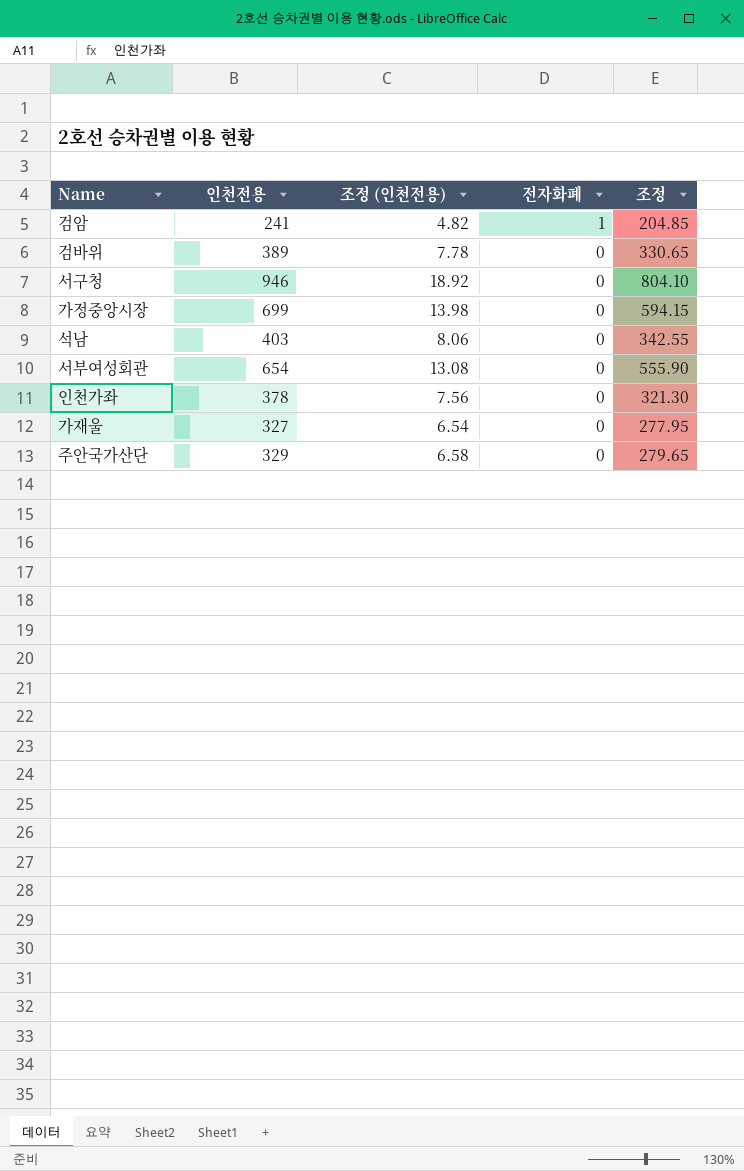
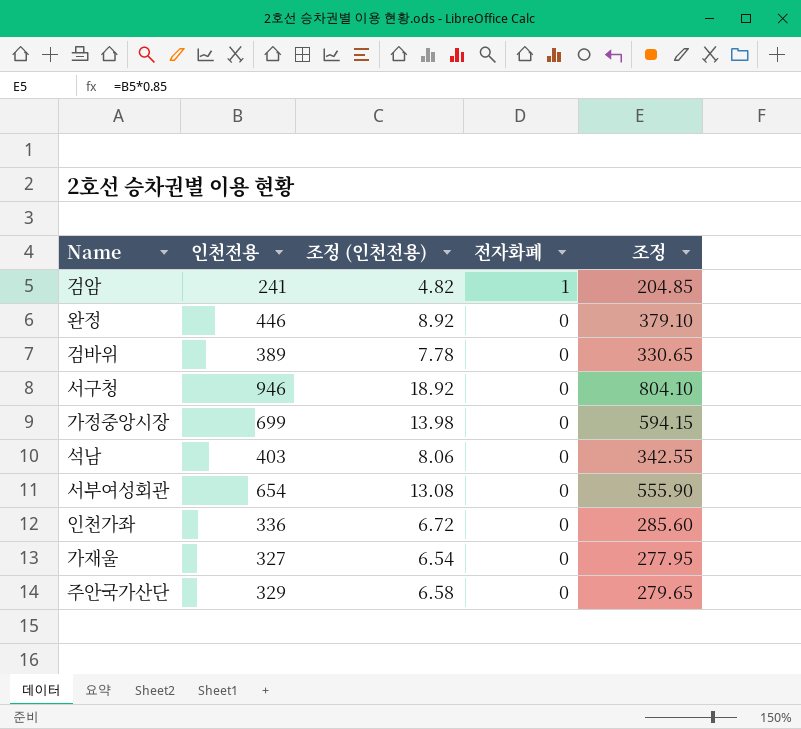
row 완정: none -> 446 | 8.92 | 0 | 379.10
인천가좌 | 인천전용: 378 -> 336
인천가좌 | 조정 (인천전용): 7.56 -> 6.72
인천가좌 | 조정: 321.30 -> 285.60

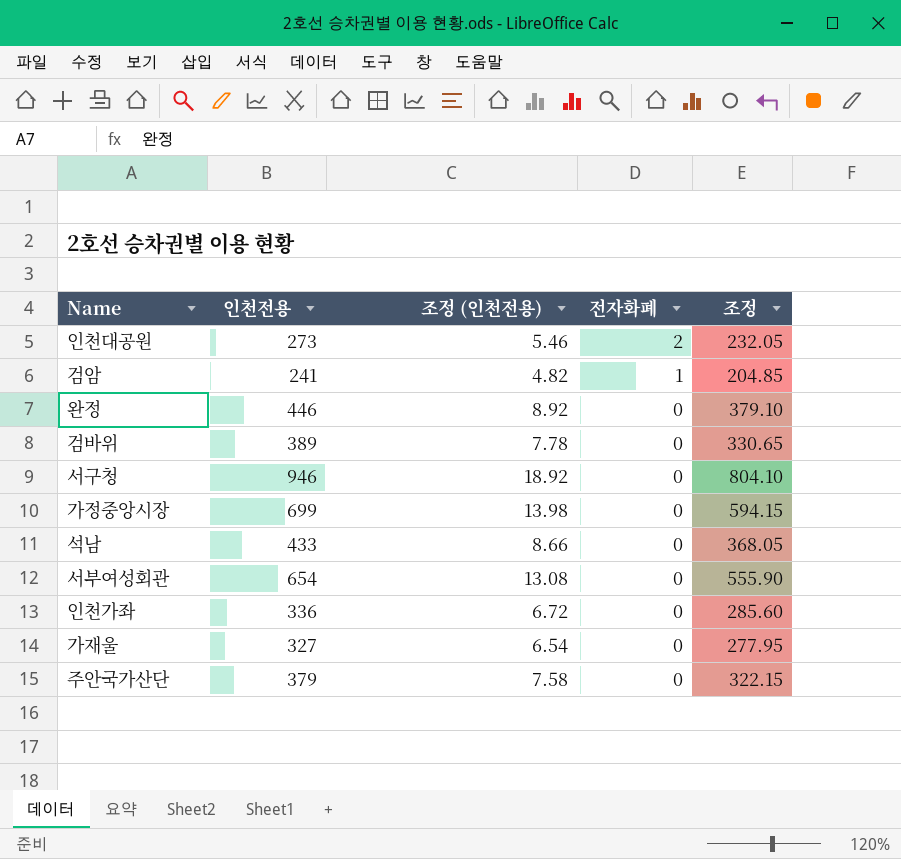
row 인천대공원: none -> 273 | 5.46 | 2 | 232.05
석남 | 인천전용: 403 -> 433
석남 | 조정 (인천전용): 8.06 -> 8.66
석남 | 조정: 342.55 -> 368.05
주안국가산단 | 인천전용: 329 -> 379
주안국가산단 | 조정 (인천전용): 6.58 -> 7.58
주안국가산단 | 조정: 279.65 -> 322.15

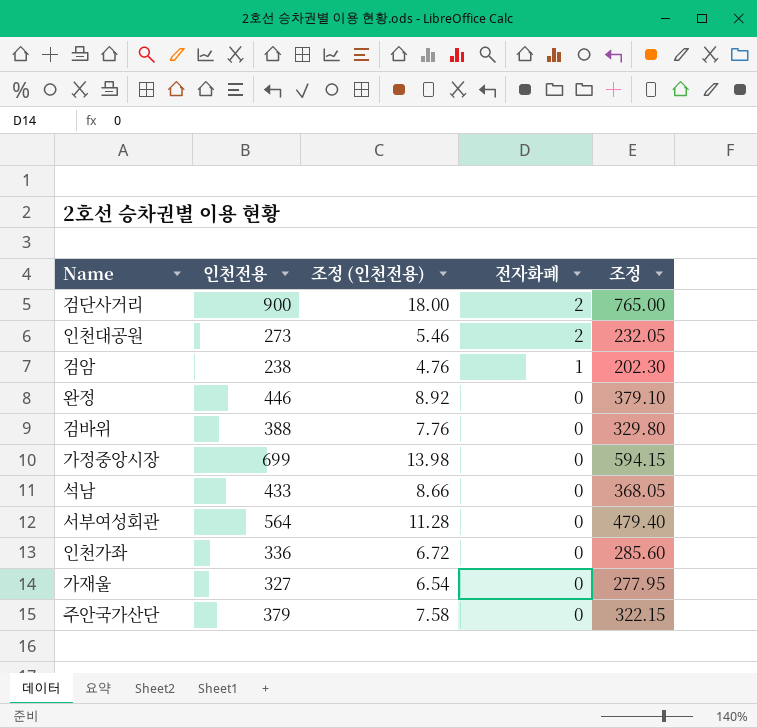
row 서구청: 946 | 18.92 | 0 | 804.10 -> none
row 검단사거리: none -> 900 | 18.00 | 2 | 765.00
검암 | 인천전용: 241 -> 238
검암 | 조정 (인천전용): 4.82 -> 4.76
검암 | 조정: 204.85 -> 202.30
검바위 | 인천전용: 389 -> 388
검바위 | 조정 (인천전용): 7.78 -> 7.76
검바위 | 조정: 330.65 -> 329.80
서부여성회관 | 인천전용: 654 -> 564
서부여성회관 | 조정 (인천전용): 13.08 -> 11.28
서부여성회관 | 조정: 555.90 -> 479.40

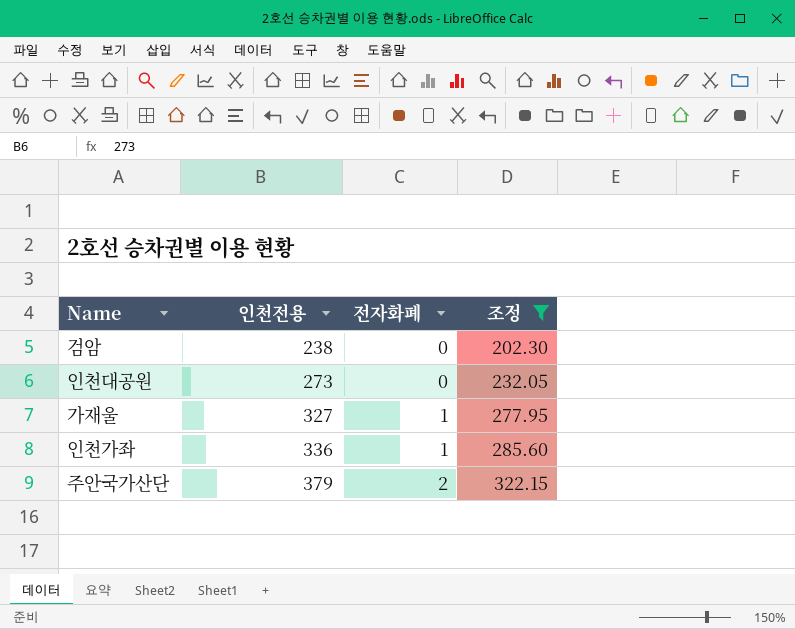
filter: none -> 조정 <= 322.15
row order: 전자화폐 descending -> 인천전용 ascending
column 조정 (인천전용) | formula: [인천전용] * 0.02 -> none
검암 | 전자화폐: 1 -> 0
인천대공원 | 전자화폐: 2 -> 0
가재울 | 전자화폐: 0 -> 1
인천가좌 | 전자화폐: 0 -> 1
주안국가산단 | 전자화폐: 0 -> 2

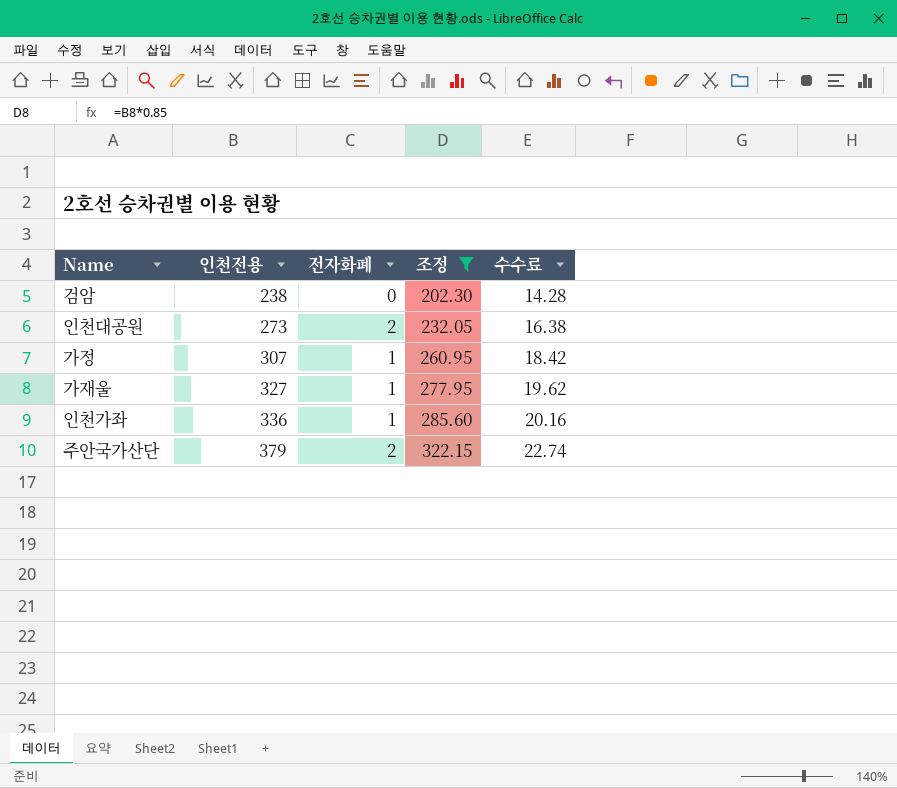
column 수수료 | formula: none -> [인천전용] * 0.06
인천대공원 | 전자화폐: 0 -> 2
row 가정: none -> 307 | 1 | 260.95 | 18.42

